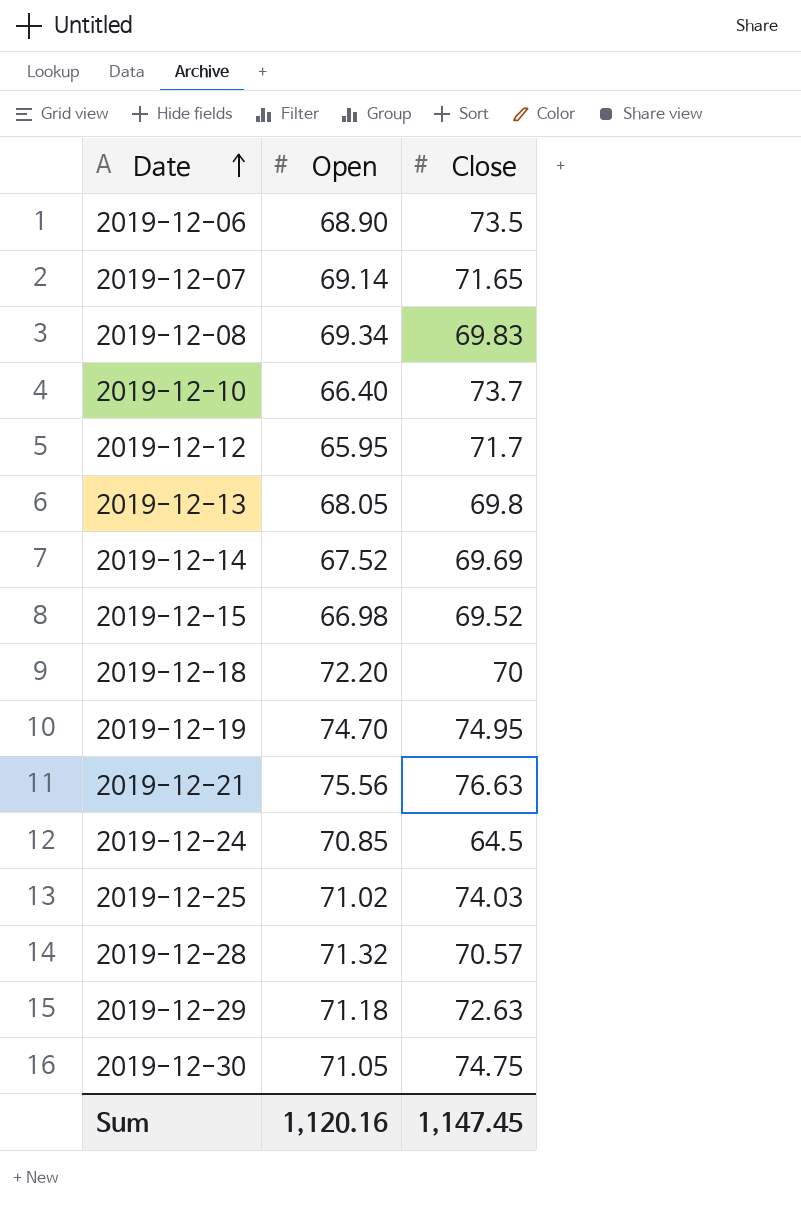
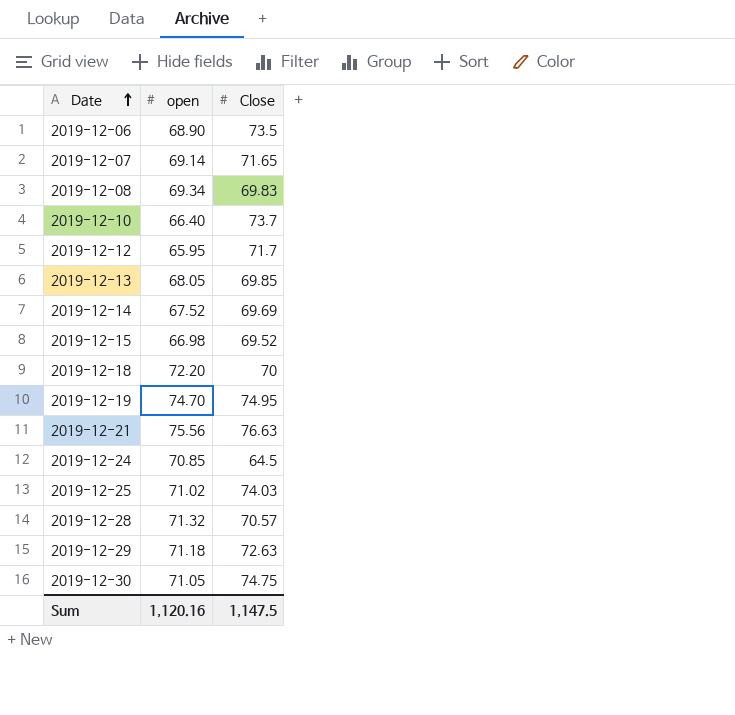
column name: Open -> open
2019-12-13 | Close: 69.8 -> 69.85
Sum | Close: 1,147.45 -> 1,147.5

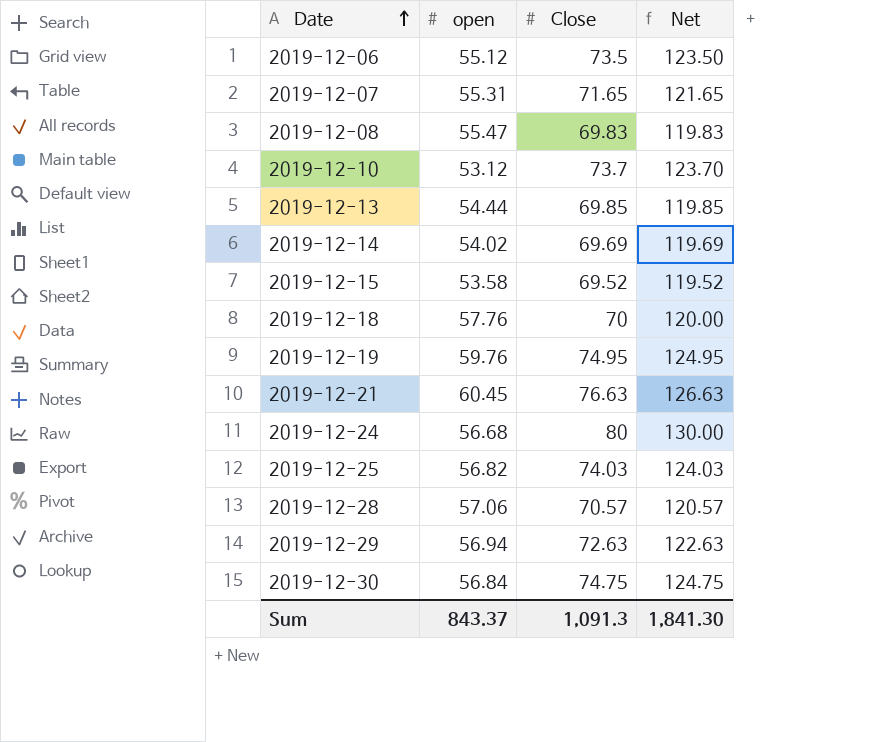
column Net | formula: none -> [Close] + 50
row 2019-12-12: 65.95 | 71.7 -> none
2019-12-06 | open: 68.90 -> 55.12
2019-12-07 | open: 69.14 -> 55.31
2019-12-08 | open: 69.34 -> 55.47
2019-12-10 | open: 66.40 -> 53.12
2019-12-13 | open: 68.05 -> 54.44
2019-12-14 | open: 67.52 -> 54.02
2019-12-15 | open: 66.98 -> 53.58
2019-12-18 | open: 72.20 -> 57.76
2019-12-19 | open: 74.70 -> 59.76
2019-12-21 | open: 75.56 -> 60.45
2019-12-24 | open: 70.85 -> 56.68
2019-12-24 | Close: 64.5 -> 80
2019-12-25 | open: 71.02 -> 56.82
2019-12-28 | open: 71.32 -> 57.06
2019-12-29 | open: 71.18 -> 56.94
2019-12-30 | open: 71.05 -> 56.84
Sum | open: 1,120.16 -> 843.37
Sum | Close: 1,147.5 -> 1,091.3

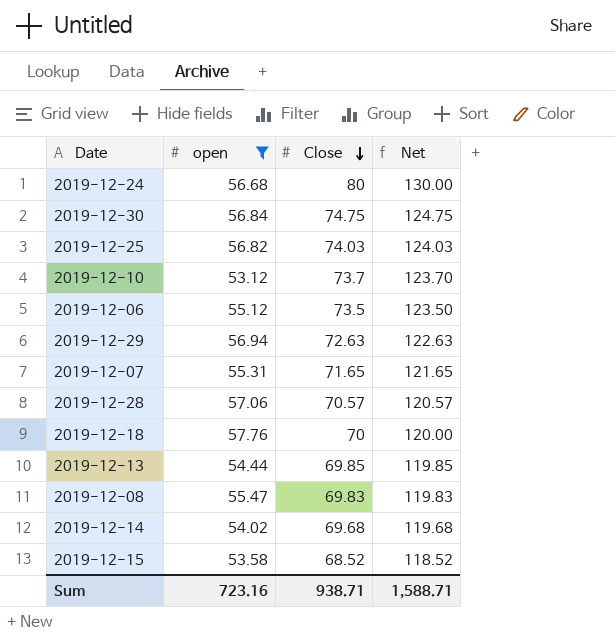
filter: none -> open <= 57.76
row order: Date ascending -> Close descending
2019-12-14 | Close: 69.69 -> 69.68
2019-12-14 | Net: 119.69 -> 119.68
2019-12-15 | Close: 69.52 -> 68.52
2019-12-15 | Net: 119.52 -> 118.52
Sum | open: 843.37 -> 723.16
Sum | Close: 1,091.3 -> 938.71
Sum | Net: 1,841.30 -> 1,588.71

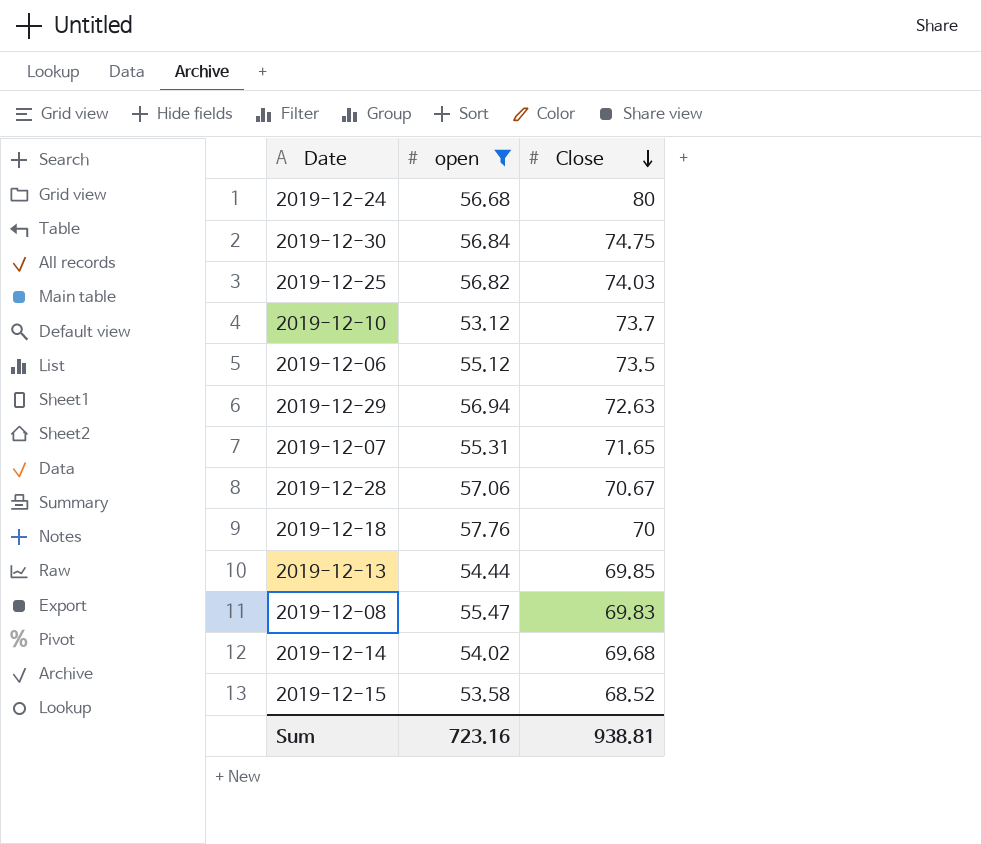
column Net | formula: [Close] + 50 -> none
2019-12-28 | Close: 70.57 -> 70.67
Sum | Close: 938.71 -> 938.81

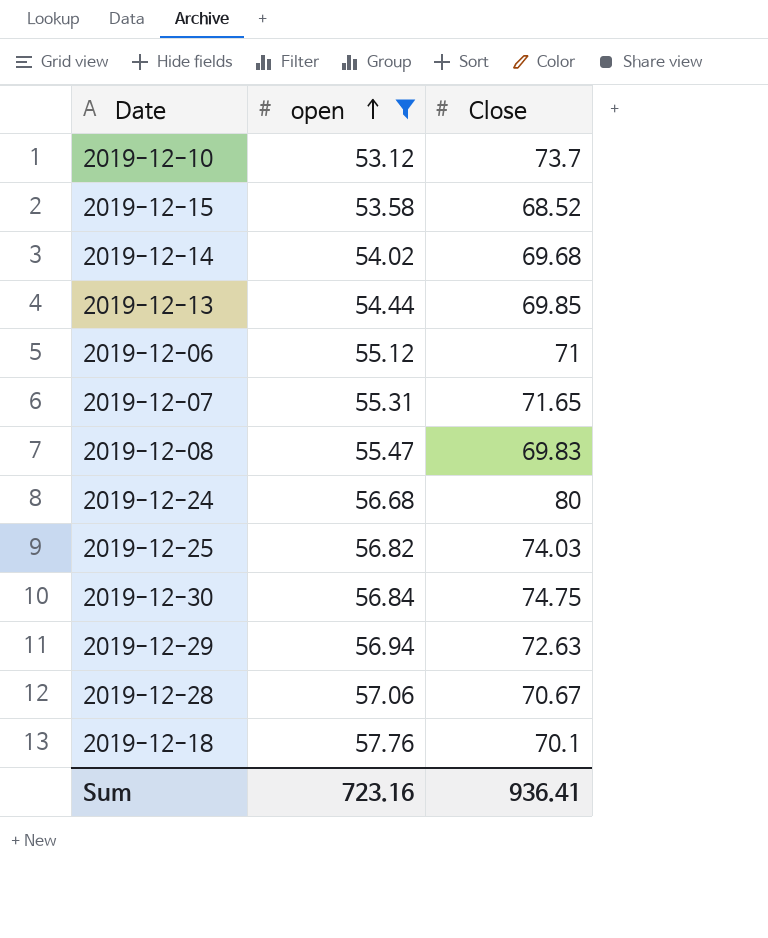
row order: Close descending -> open ascending
2019-12-06 | Close: 73.5 -> 71
2019-12-18 | Close: 70 -> 70.1
Sum | Close: 938.81 -> 936.41

